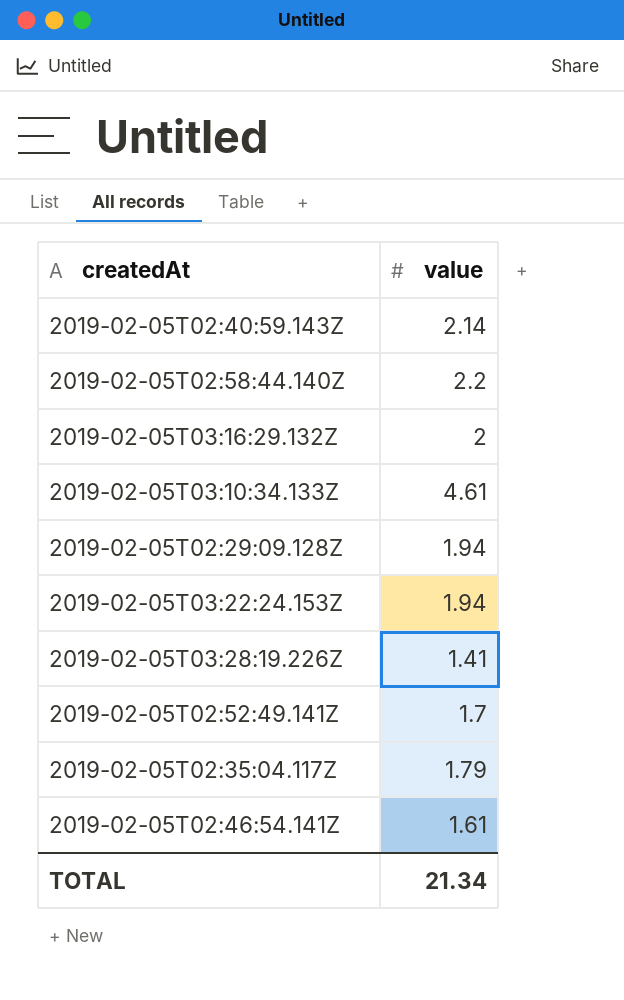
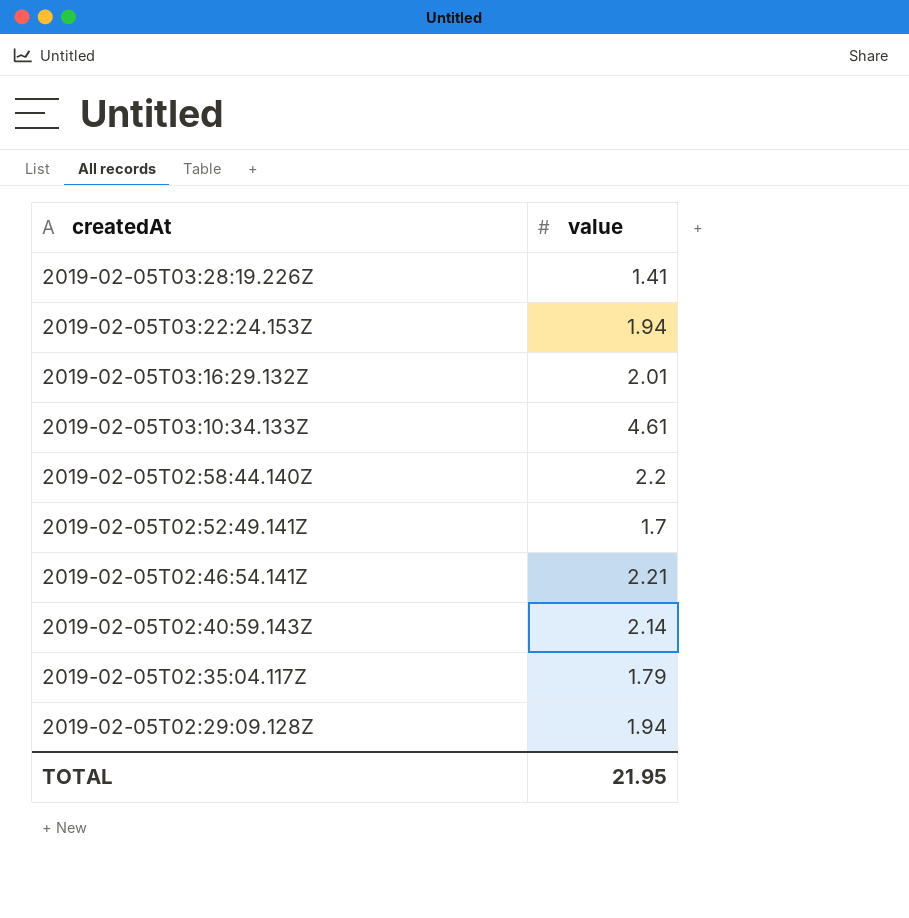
row order: none -> createdAt descending
2019-02-05T03:16:29.132Z | value: 2 -> 2.01
2019-02-05T02:46:54.141Z | value: 1.61 -> 2.21
TOTAL | value: 21.34 -> 21.95

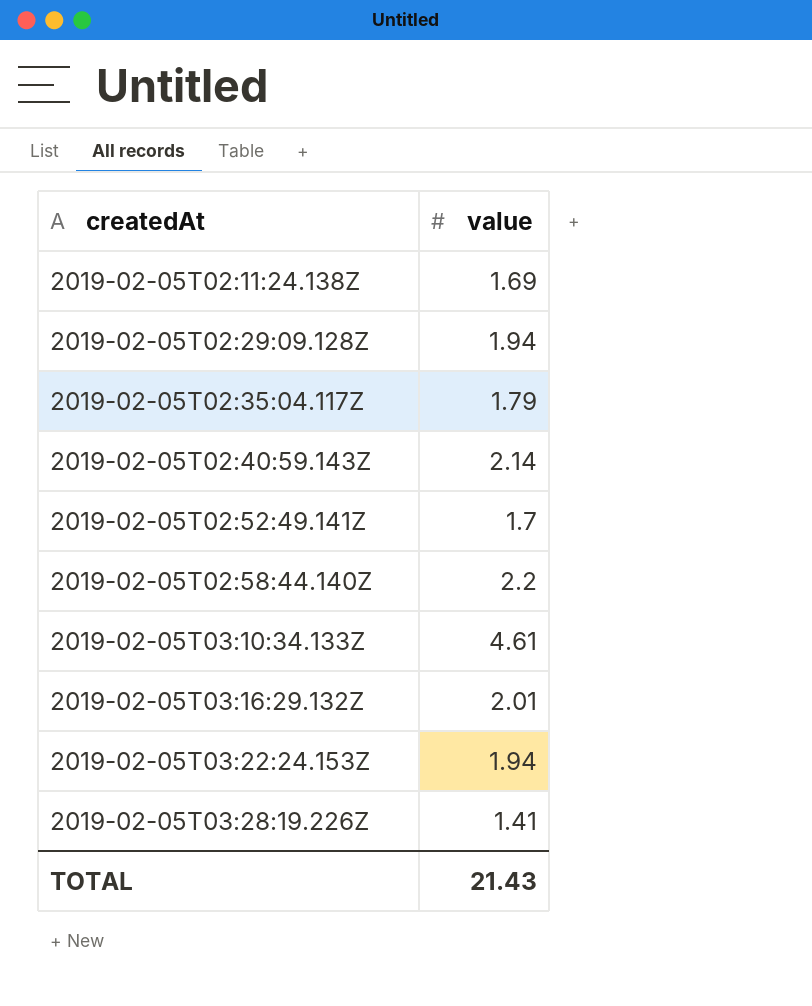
row order: createdAt descending -> createdAt ascending
row 2019-02-05T02:46:54.141Z: 2.21 -> none
row 2019-02-05T02:11:24.138Z: none -> 1.69
TOTAL | value: 21.95 -> 21.43

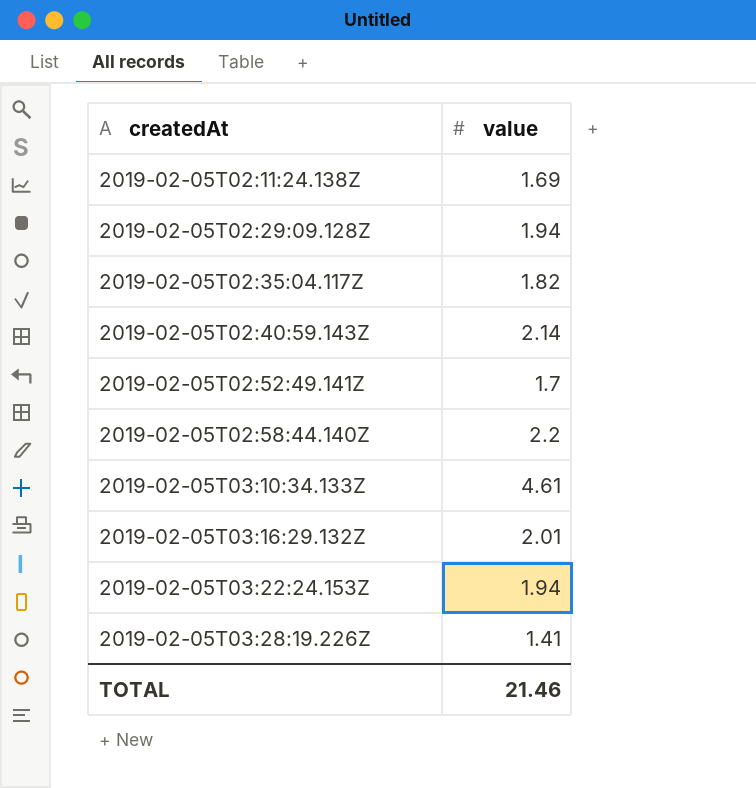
2019-02-05T02:35:04.117Z | value: 1.79 -> 1.82
TOTAL | value: 21.43 -> 21.46

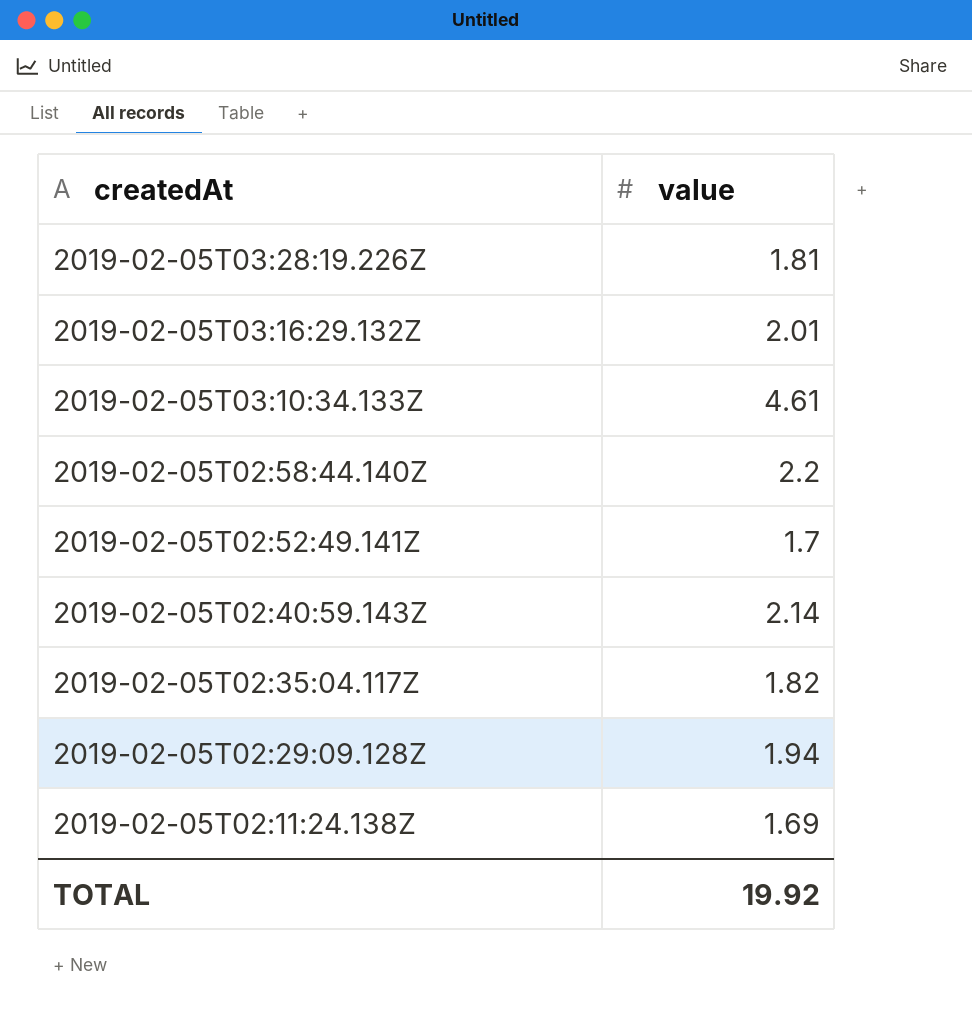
row order: createdAt ascending -> createdAt descending
row 2019-02-05T03:22:24.153Z: 1.94 -> none
2019-02-05T03:28:19.226Z | value: 1.41 -> 1.81
TOTAL | value: 21.46 -> 19.92

